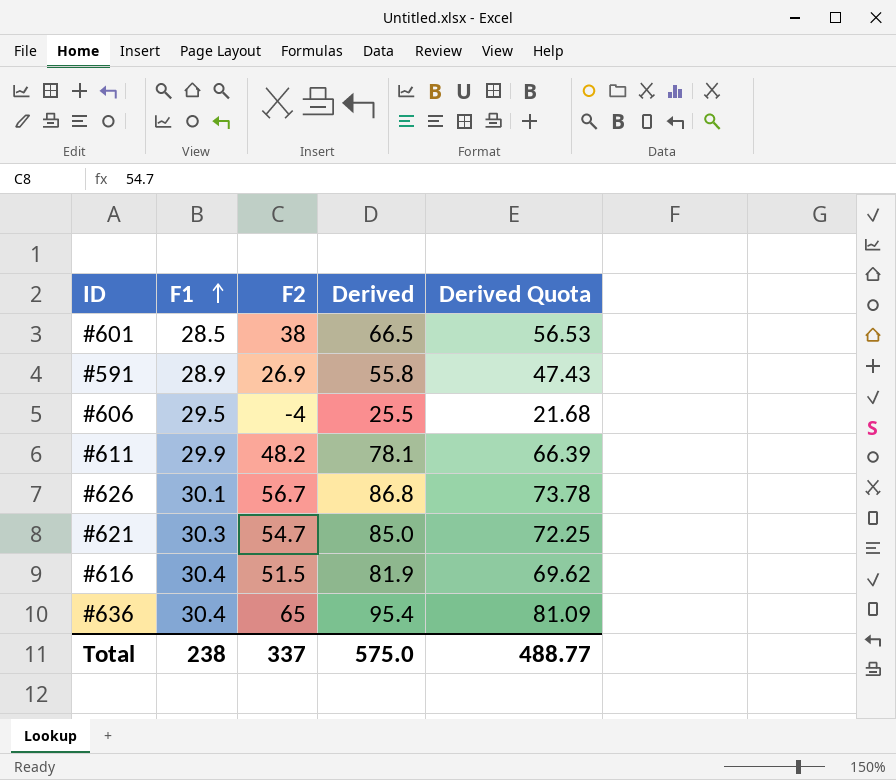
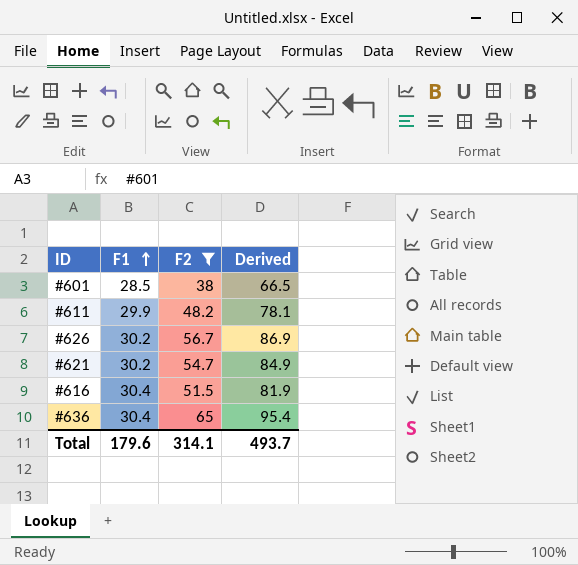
filter: none -> F2 >= 38
column Derived Quota | formula: [Derived] * 0.85 -> none
#626 | F1: 30.1 -> 30.2
#626 | Derived: 86.8 -> 86.9
#621 | F1: 30.3 -> 30.2
#621 | Derived: 85.0 -> 84.9
Total | F1: 238 -> 179.6
Total | F2: 337 -> 314.1
Total | Derived: 575.0 -> 493.7

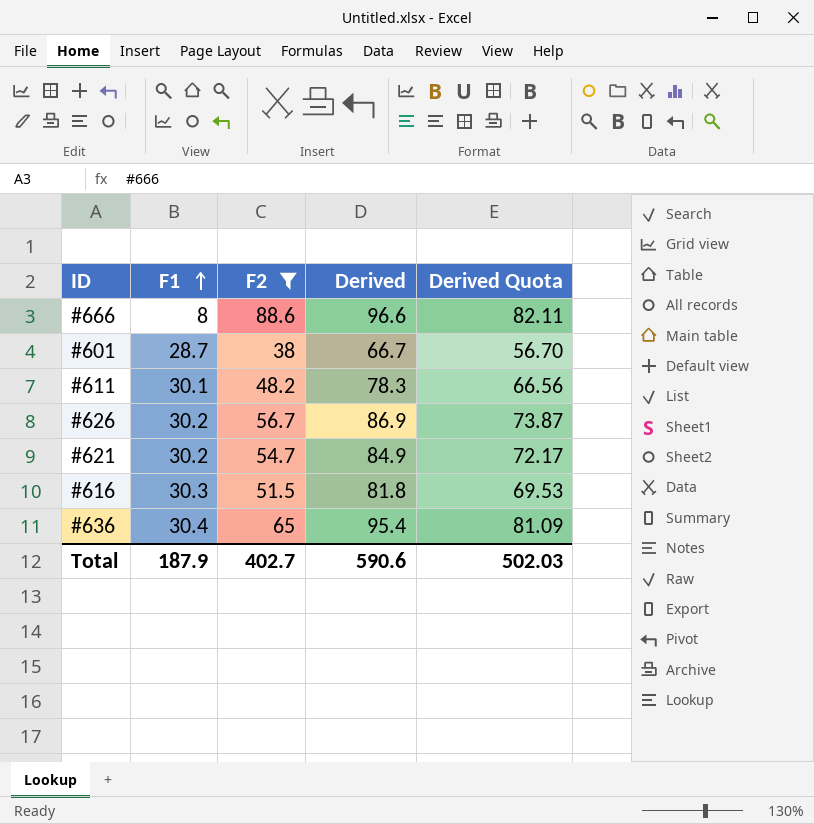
column Derived Quota | formula: none -> [Derived] * 0.85
row #666: none -> 8 | 88.6 | 96.6 | 82.11
#601 | F1: 28.5 -> 28.7
#601 | Derived: 66.5 -> 66.7
#611 | F1: 29.9 -> 30.1
#611 | Derived: 78.1 -> 78.3
#616 | F1: 30.4 -> 30.3
#616 | Derived: 81.9 -> 81.8
Total | F1: 179.6 -> 187.9
Total | F2: 314.1 -> 402.7
Total | Derived: 493.7 -> 590.6

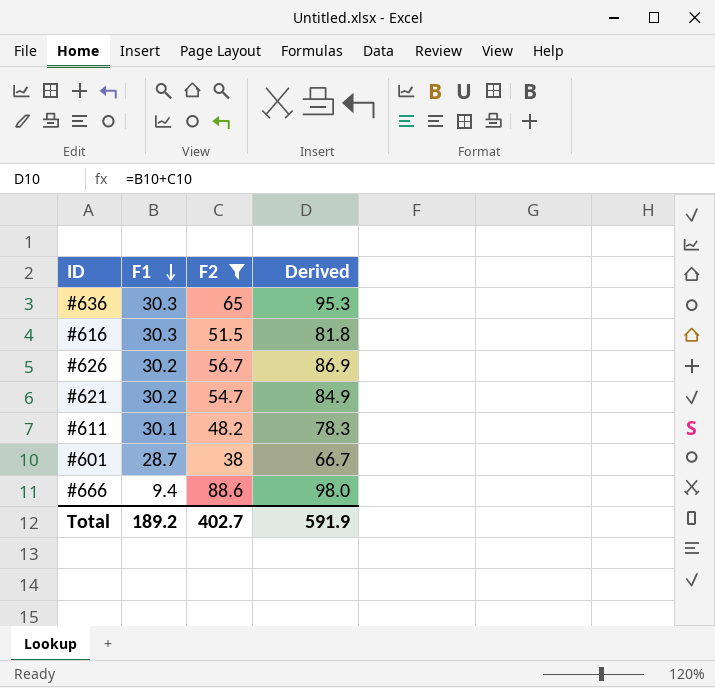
row order: F1 ascending -> F1 descending
column Derived Quota | formula: [Derived] * 0.85 -> none
#636 | F1: 30.4 -> 30.3
#636 | Derived: 95.4 -> 95.3
#666 | F1: 8 -> 9.4
#666 | Derived: 96.6 -> 98.0
Total | F1: 187.9 -> 189.2
Total | Derived: 590.6 -> 591.9

